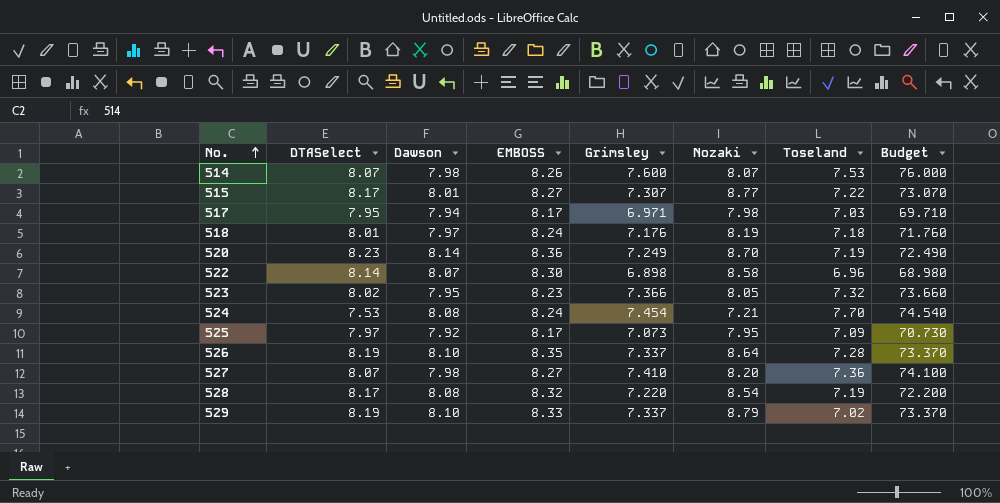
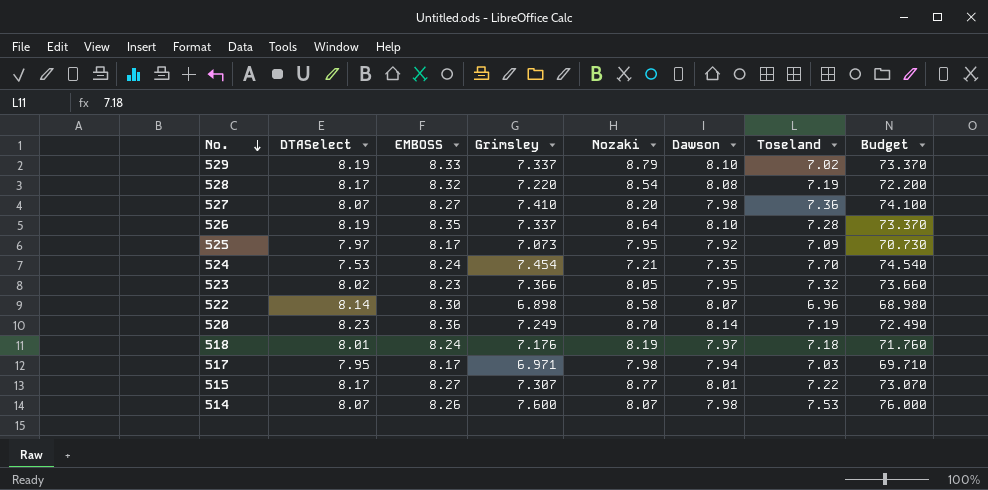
row order: No. ascending -> No. descending
column Dawson | position: 3 -> 6
524 | Dawson: 8.08 -> 7.35

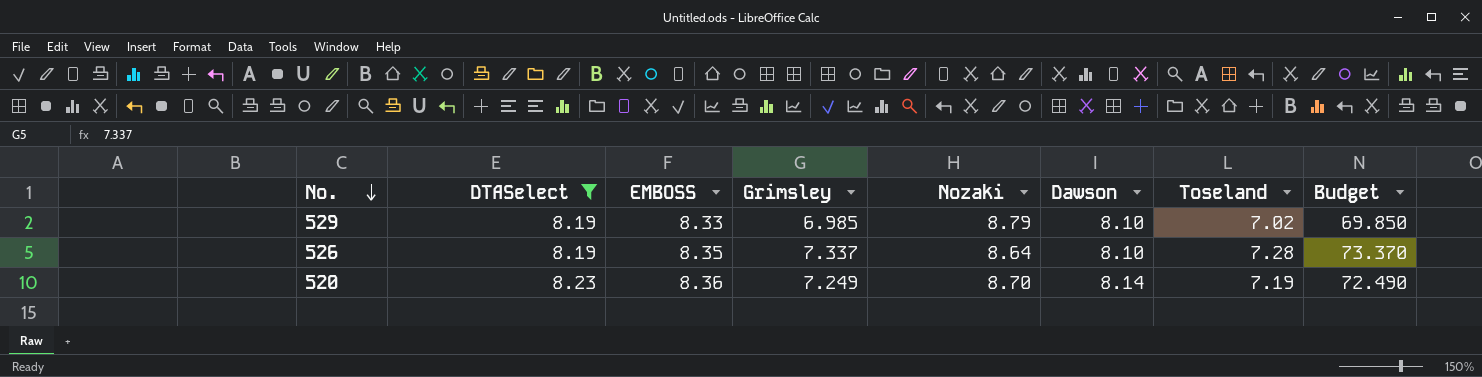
filter: none -> DTASelect >= 8.19
529 | Grimsley: 7.337 -> 6.985
529 | Budget: 73.370 -> 69.850

